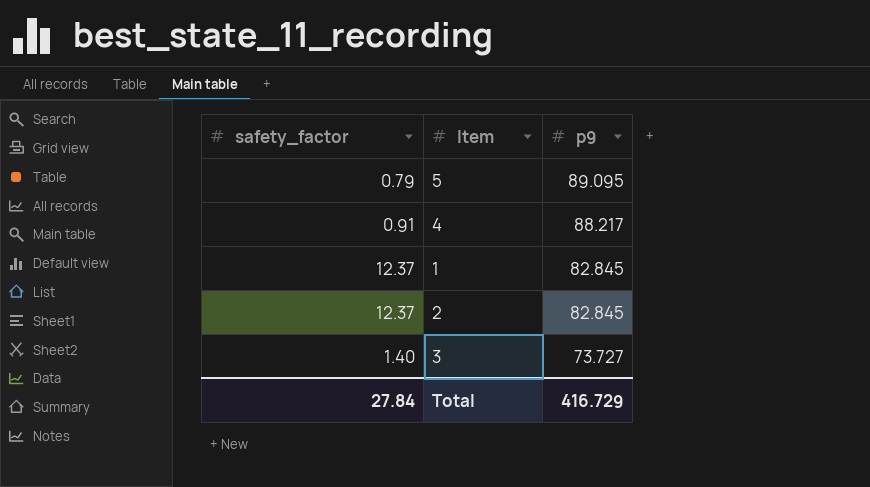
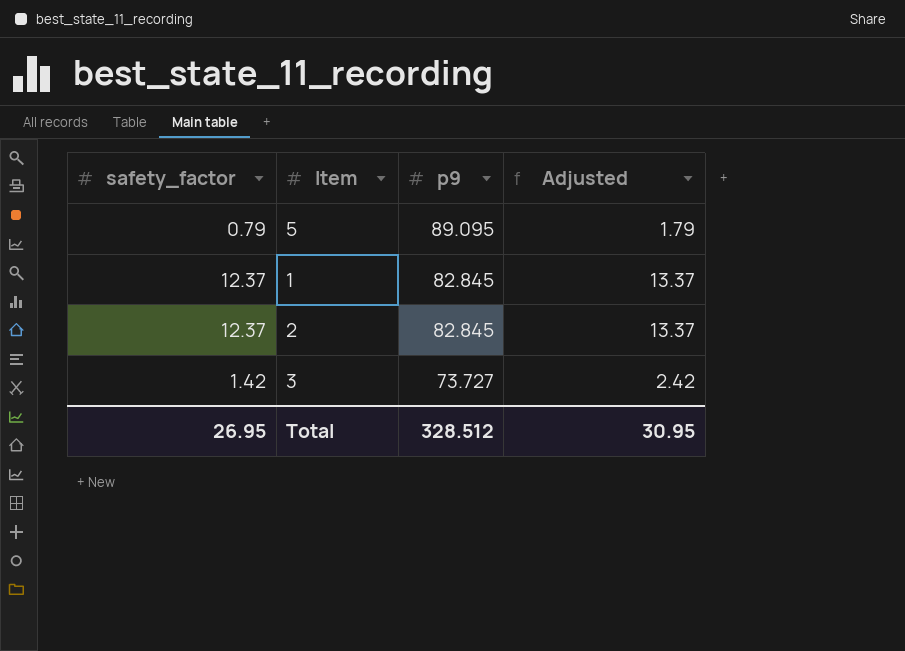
column Adjusted | formula: none -> [safety_factor] + 1
row 4: 0.91 | 88.217 -> none
3 | safety_factor: 1.40 -> 1.42
Total | safety_factor: 27.84 -> 26.95
Total | p9: 416.729 -> 328.512

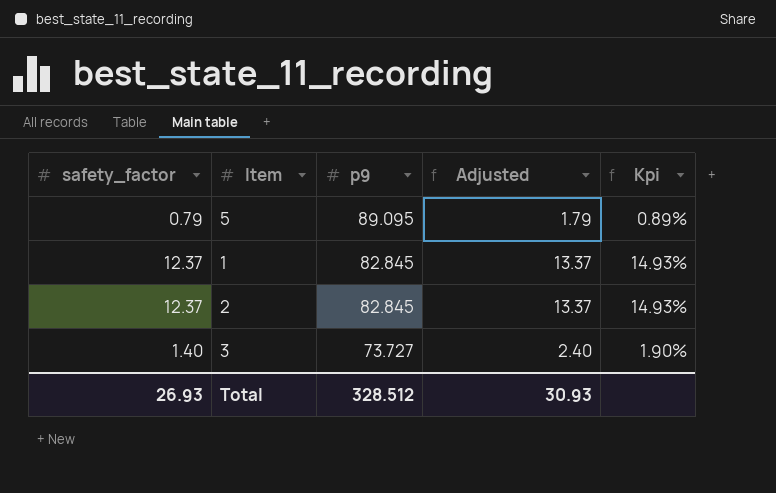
column Kpi | formula: none -> [safety_factor] / [p9]
3 | safety_factor: 1.42 -> 1.40
3 | Adjusted: 2.42 -> 2.40
Total | safety_factor: 26.95 -> 26.93
Total | Adjusted: 30.95 -> 30.93

